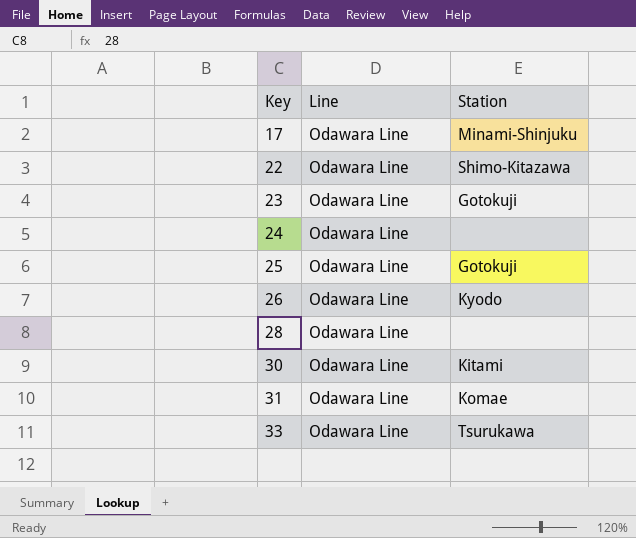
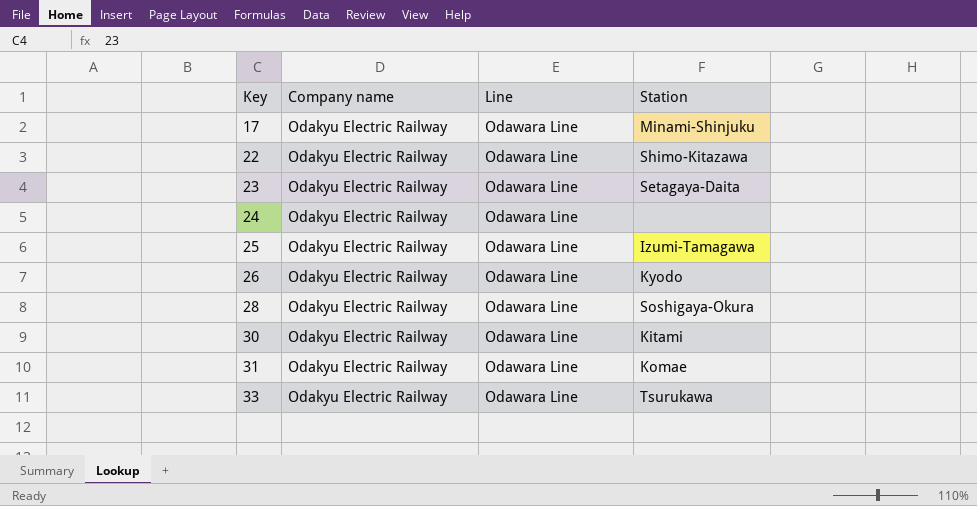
column Company name | position: none -> 2
23 | Station: Gotokuji -> Setagaya-Daita
25 | Station: Gotokuji -> Izumi-Tamagawa
28 | Station: none -> Soshigaya-Okura

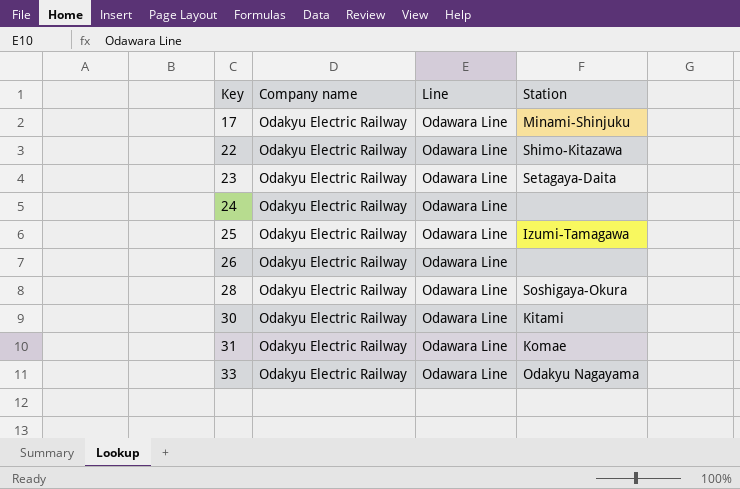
26 | Station: Kyodo -> none
33 | Station: Tsurukawa -> Odakyu Nagayama

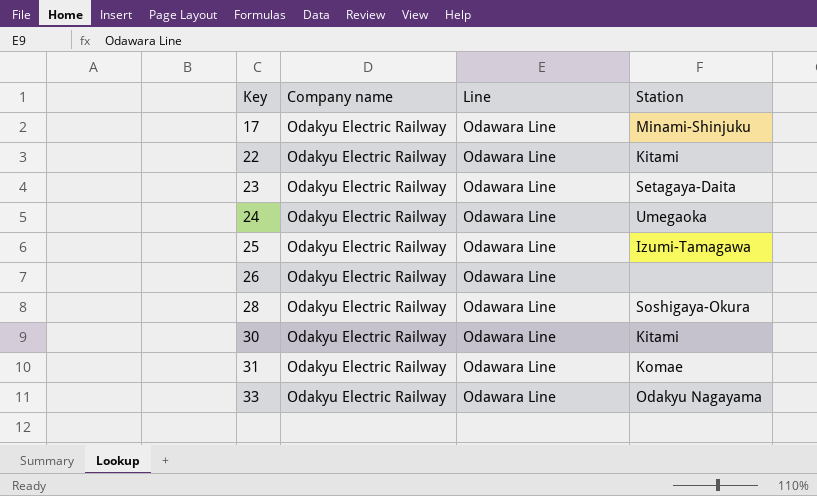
22 | Station: Shimo-Kitazawa -> Kitami
24 | Station: none -> Umegaoka

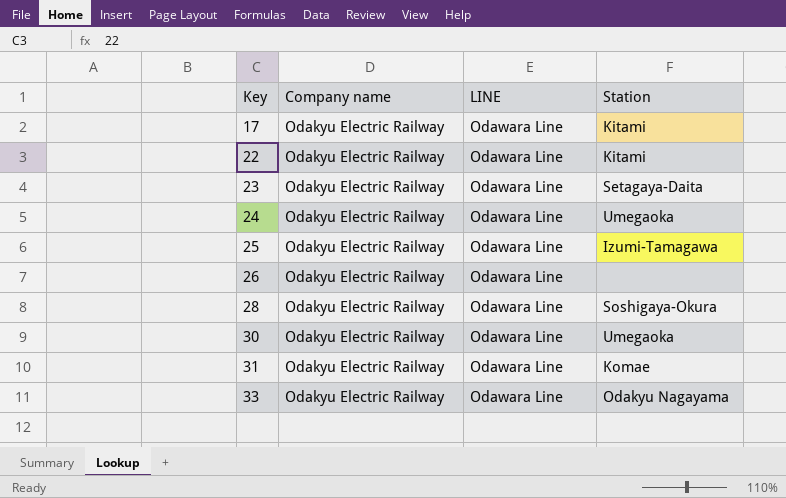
column name: Line -> LINE
17 | Station: Minami-Shinjuku -> Kitami
30 | Station: Kitami -> Umegaoka

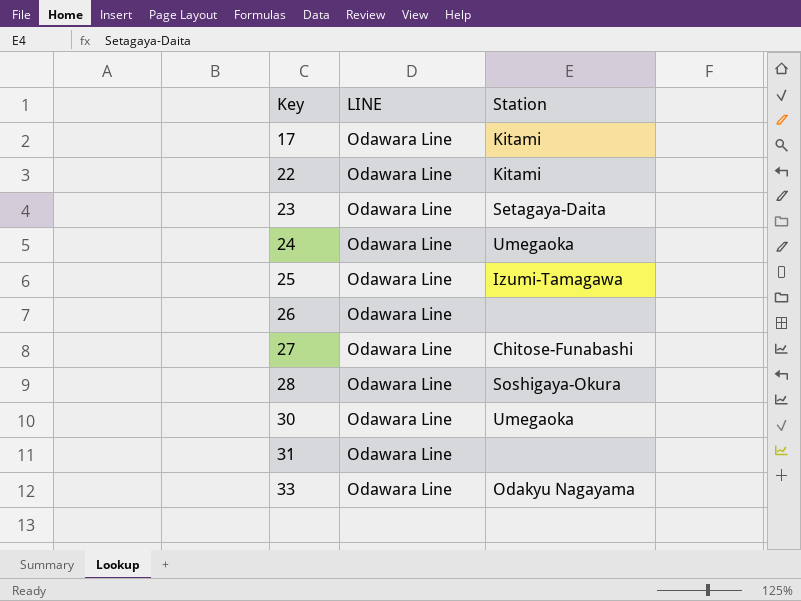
column Company name | position: 2 -> none
row 27: none -> Odawara Line | Chitose-Funabashi
31 | Station: Komae -> none

